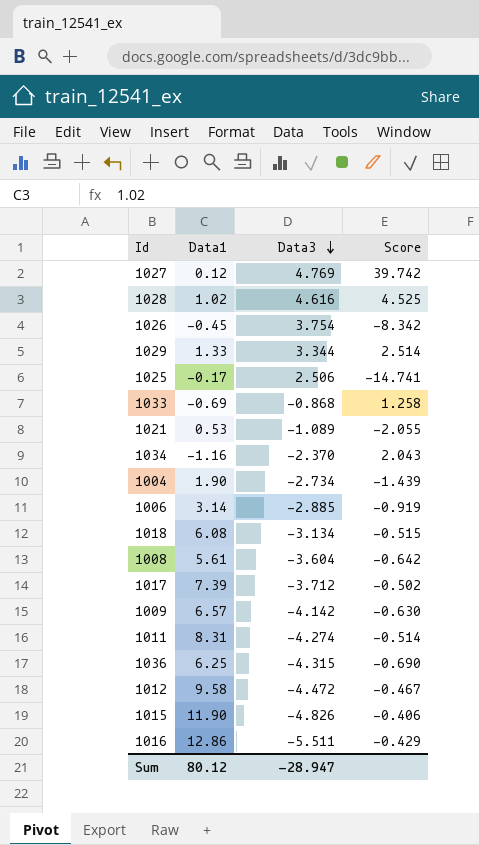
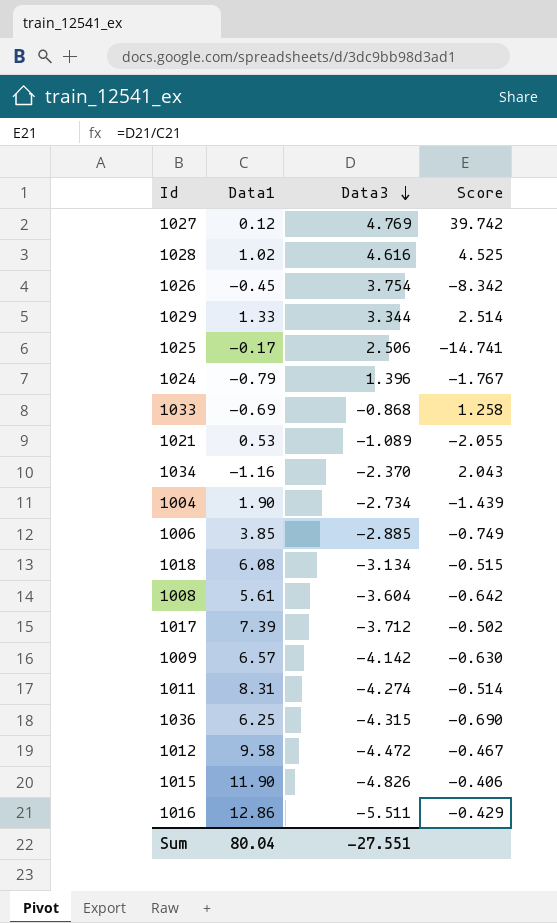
row 1024: none -> -0.79 | 1.396 | -1.767
1006 | Data1: 3.14 -> 3.85
1006 | Score: -0.919 -> -0.749
Sum | Data1: 80.12 -> 80.04
Sum | Data3: -28.947 -> -27.551

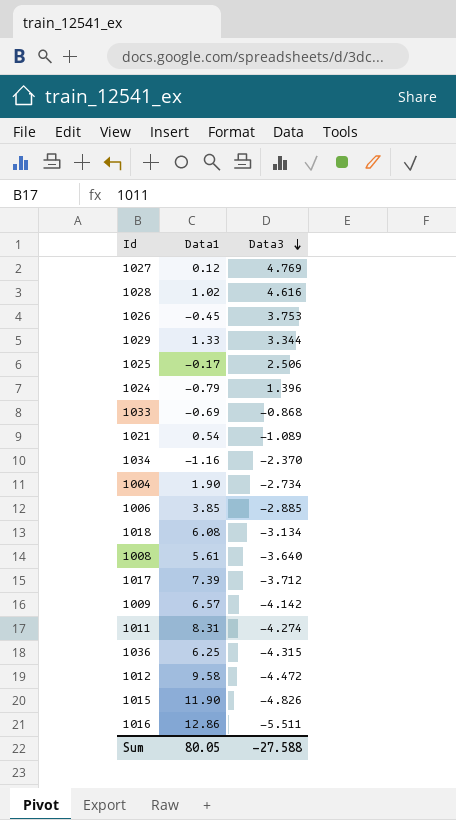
column Score | formula: [Data3] / [Data1] -> none
1026 | Data3: 3.754 -> 3.753
1021 | Data1: 0.53 -> 0.54
1008 | Data3: -3.604 -> -3.640
Sum | Data1: 80.04 -> 80.05
Sum | Data3: -27.551 -> -27.588

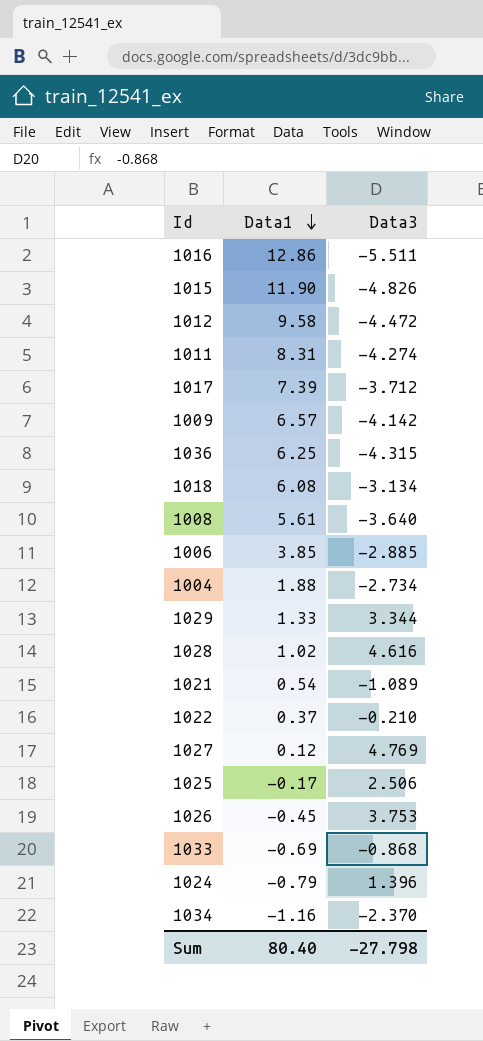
row order: Data3 descending -> Data1 descending
1004 | Data1: 1.90 -> 1.88
row 1022: none -> 0.37 | -0.210
Sum | Data1: 80.05 -> 80.40
Sum | Data3: -27.588 -> -27.798

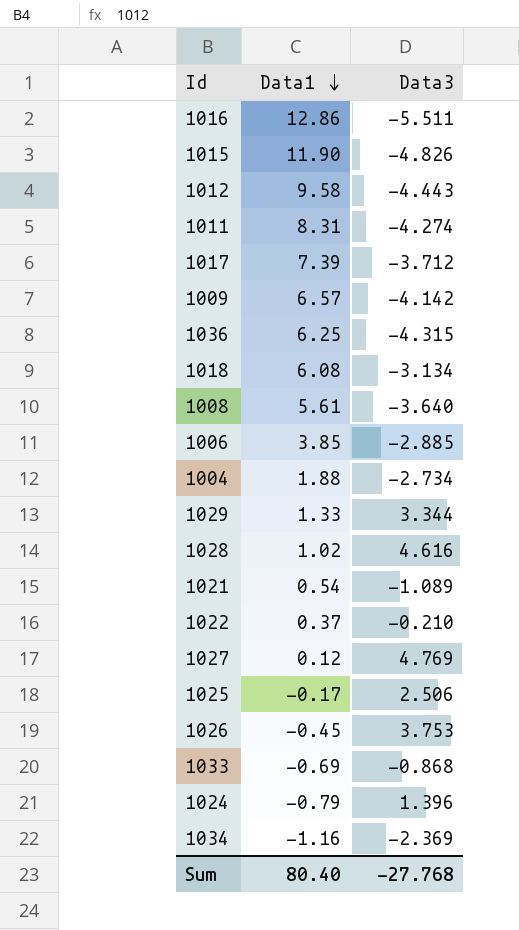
1012 | Data3: -4.472 -> -4.443
1034 | Data3: -2.370 -> -2.369
Sum | Data3: -27.798 -> -27.768

